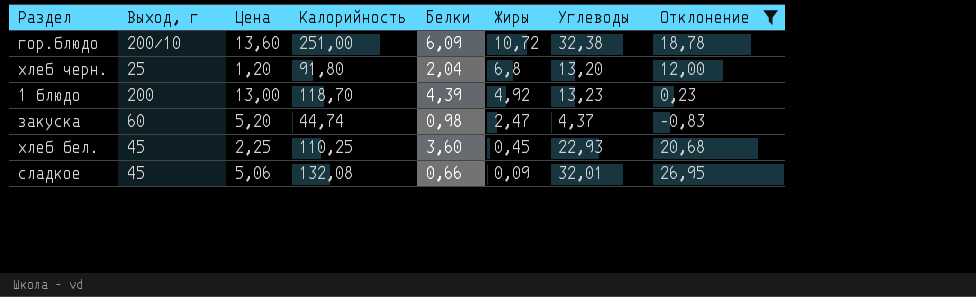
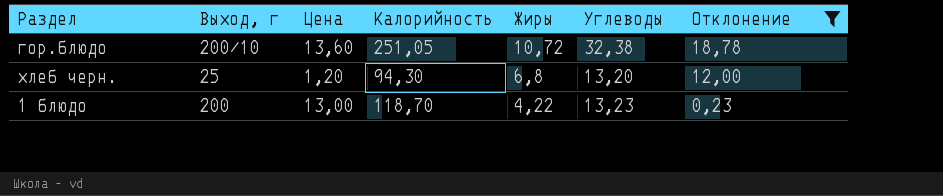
column Белки | position: 5 -> none
row закуска: 60 | 5,20 | 44,74 | 0,98 | 2,47 | 4,37 | -0,83 -> none
row хлеб бел.: 45 | 2,25 | 110,25 | 3,60 | 0,45 | 22,93 | 20,68 -> none
row сладкое: 45 | 5,06 | 132,08 | 0,66 | 0,09 | 32,01 | 26,95 -> none
гор.блюдо | Калорийность: 251,00 -> 251,05
хлеб черн. | Калорийность: 91,80 -> 94,30
1 блюдо | Жиры: 4,92 -> 4,22

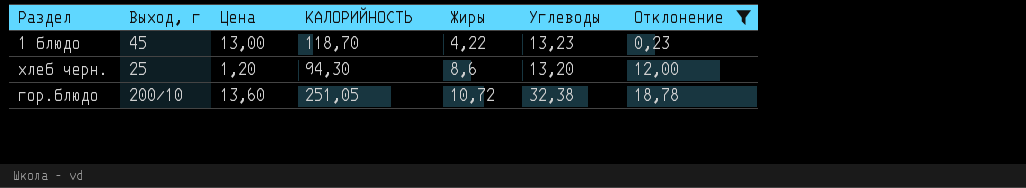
row order: Жиры descending -> Жиры ascending
column name: Калорийность -> КАЛОРИЙНОСТЬ
1 блюдо | Выход, г: 200 -> 45
хлеб черн. | Жиры: 6,8 -> 8,6

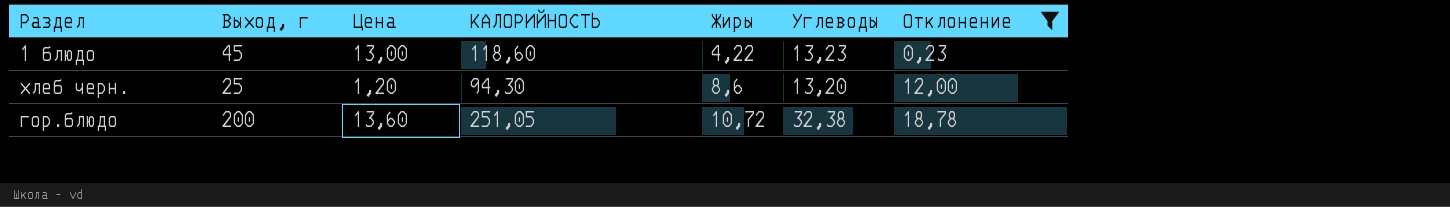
1 блюдо | КАЛОРИЙНОСТЬ: 118,70 -> 118,60
гор.блюдо | Выход, г: 200/10 -> 200

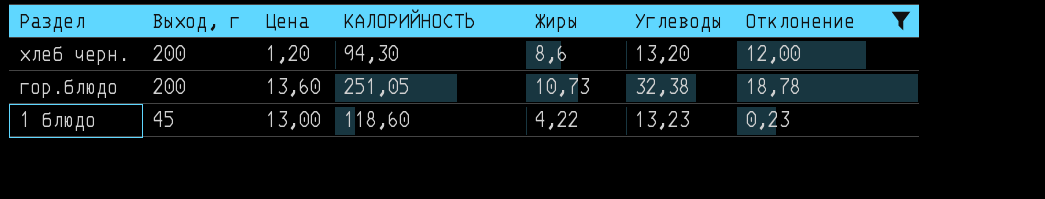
row order: Жиры ascending -> Раздел descending
хлеб черн. | Выход, г: 25 -> 200
гор.блюдо | Жиры: 10,72 -> 10,73

